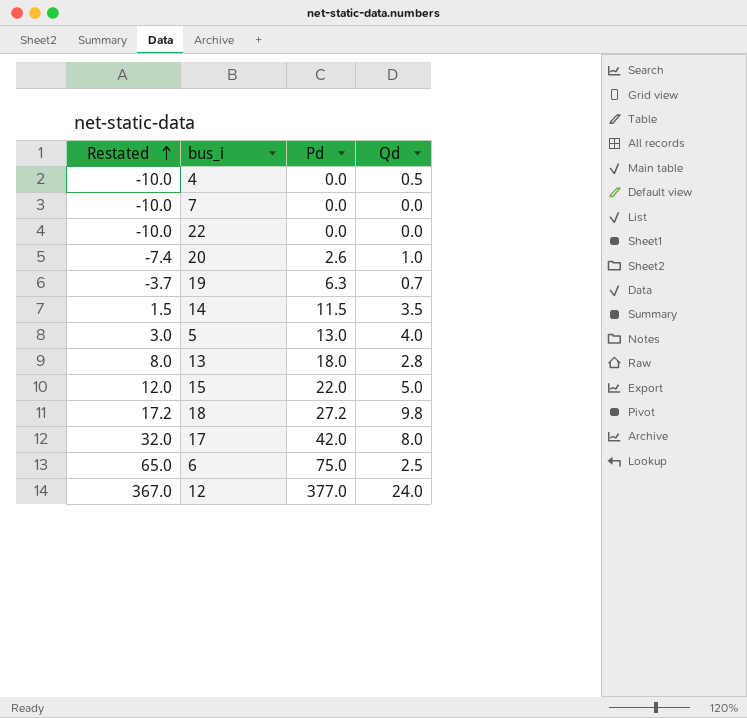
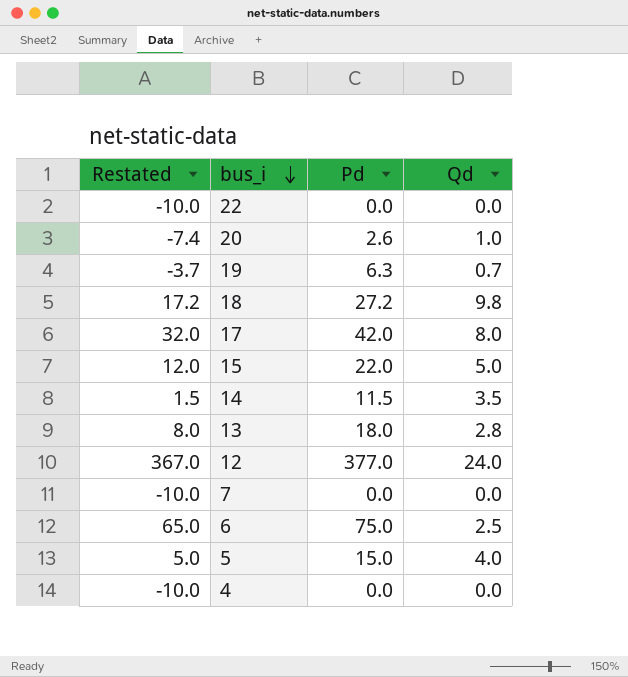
row order: Restated ascending -> bus_i descending
5 | Restated: 3.0 -> 5.0
5 | Pd: 13.0 -> 15.0
4 | Qd: 0.5 -> 0.0

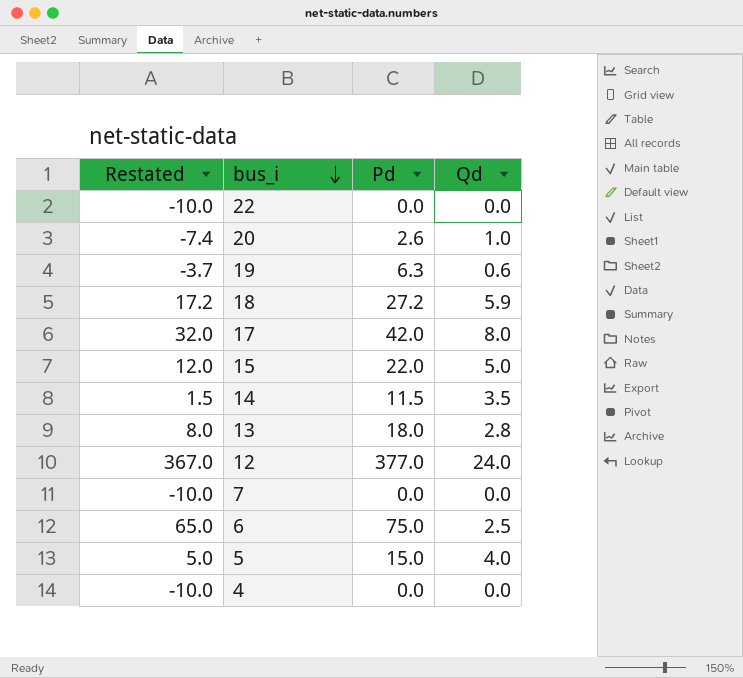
19 | Qd: 0.7 -> 0.6
18 | Qd: 9.8 -> 5.9

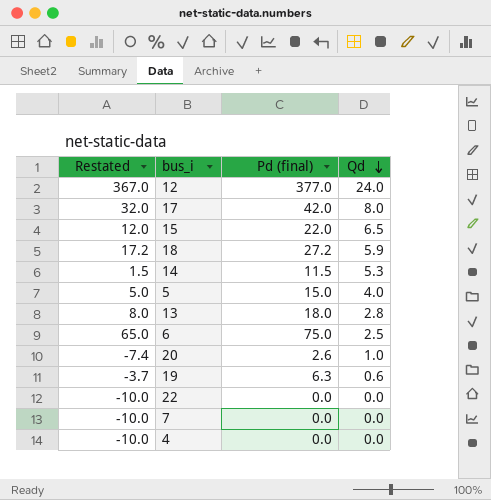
row order: bus_i descending -> Qd descending
column name: Pd -> Pd (final)
15 | Qd: 5.0 -> 6.5
14 | Qd: 3.5 -> 5.3

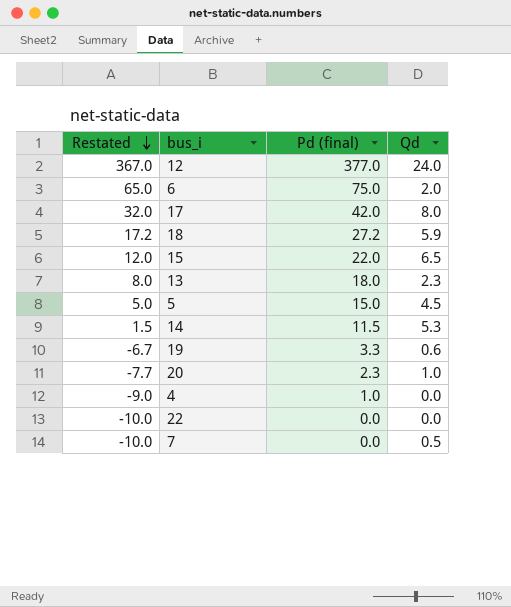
row order: Qd descending -> Restated descending
6 | Qd: 2.5 -> 2.0
13 | Qd: 2.8 -> 2.3
5 | Qd: 4.0 -> 4.5
19 | Restated: -3.7 -> -6.7
19 | Pd (final): 6.3 -> 3.3
20 | Restated: -7.4 -> -7.7
20 | Pd (final): 2.6 -> 2.3
4 | Restated: -10.0 -> -9.0
4 | Pd (final): 0.0 -> 1.0
7 | Qd: 0.0 -> 0.5

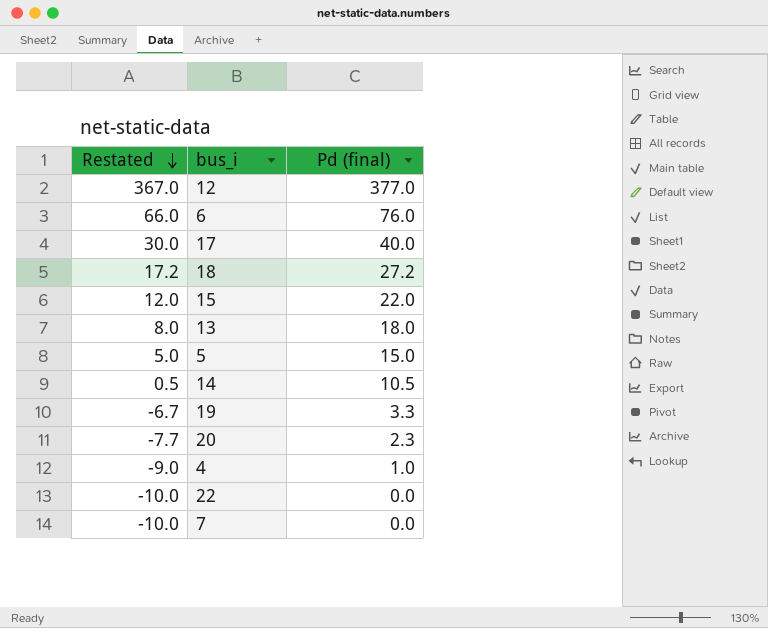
column Qd | position: 4 -> none
6 | Restated: 65.0 -> 66.0
6 | Pd (final): 75.0 -> 76.0
17 | Restated: 32.0 -> 30.0
17 | Pd (final): 42.0 -> 40.0
14 | Restated: 1.5 -> 0.5
14 | Pd (final): 11.5 -> 10.5

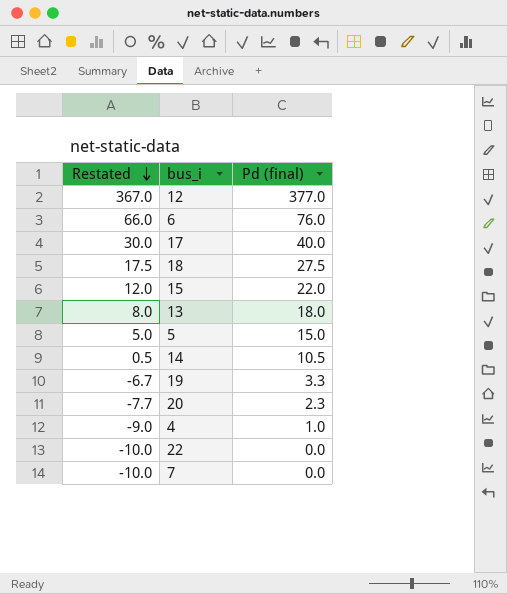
18 | Restated: 17.2 -> 17.5
18 | Pd (final): 27.2 -> 27.5

